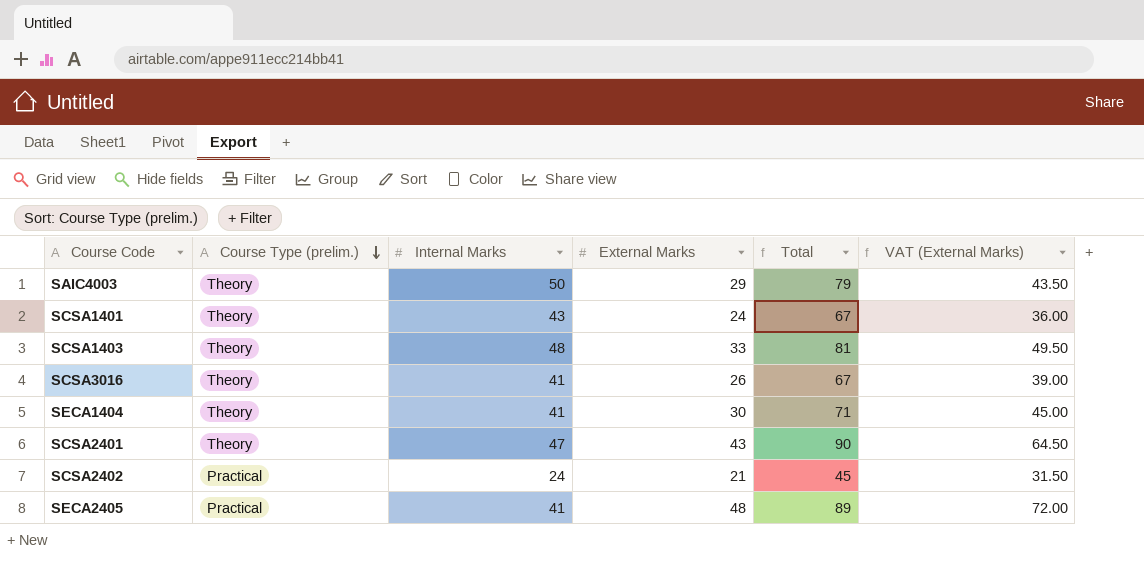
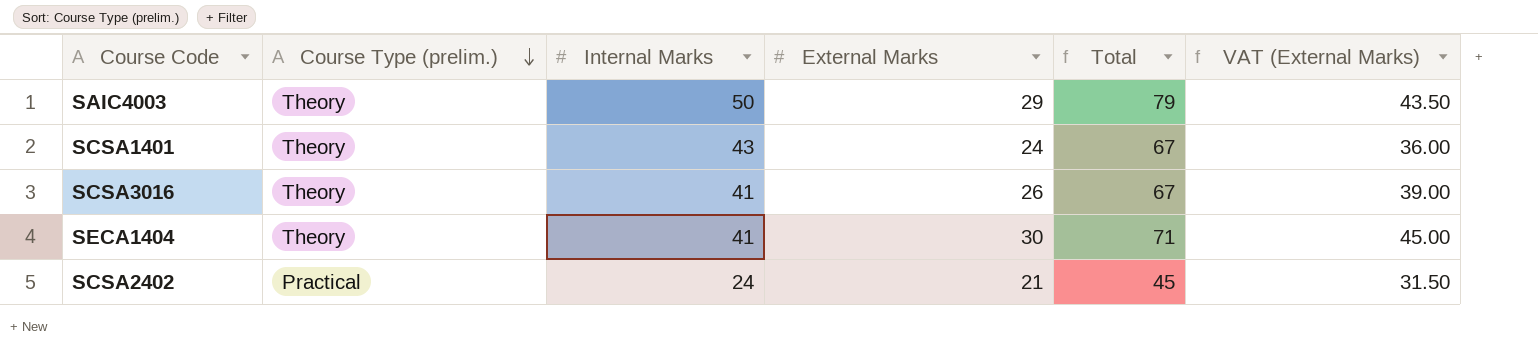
row SCSA1403: Theory | 48 | 33 | 81 | 49.50 -> none
row SCSA2401: Theory | 47 | 43 | 90 | 64.50 -> none
row SECA2405: Practical | 41 | 48 | 89 | 72.00 -> none

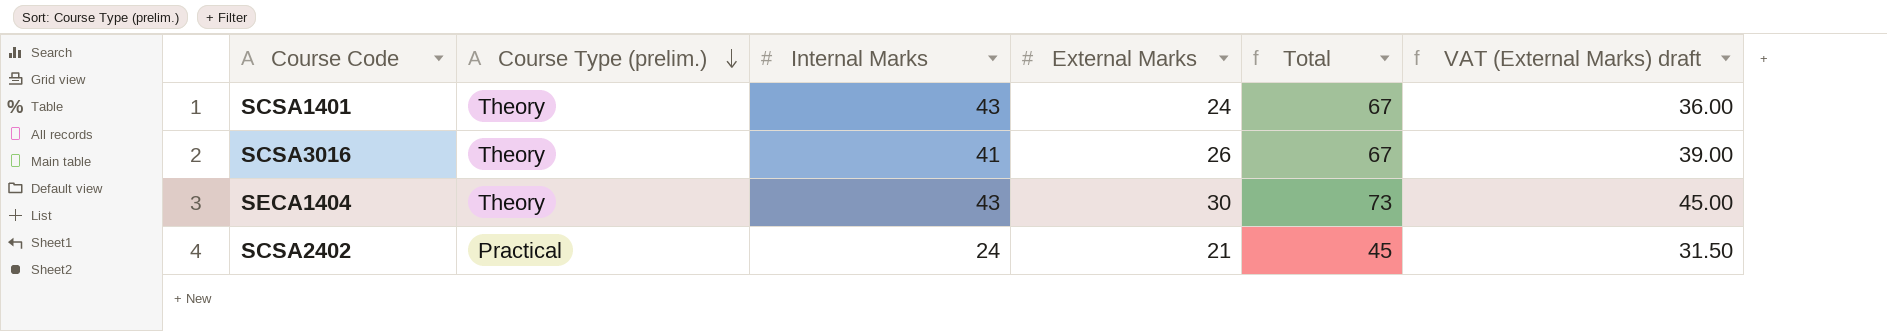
column name: VAT (External Marks) -> VAT (External Marks) draft
row SAIC4003: Theory | 50 | 29 | 79 | 43.50 -> none
SECA1404 | Internal Marks: 41 -> 43
SECA1404 | Total: 71 -> 73

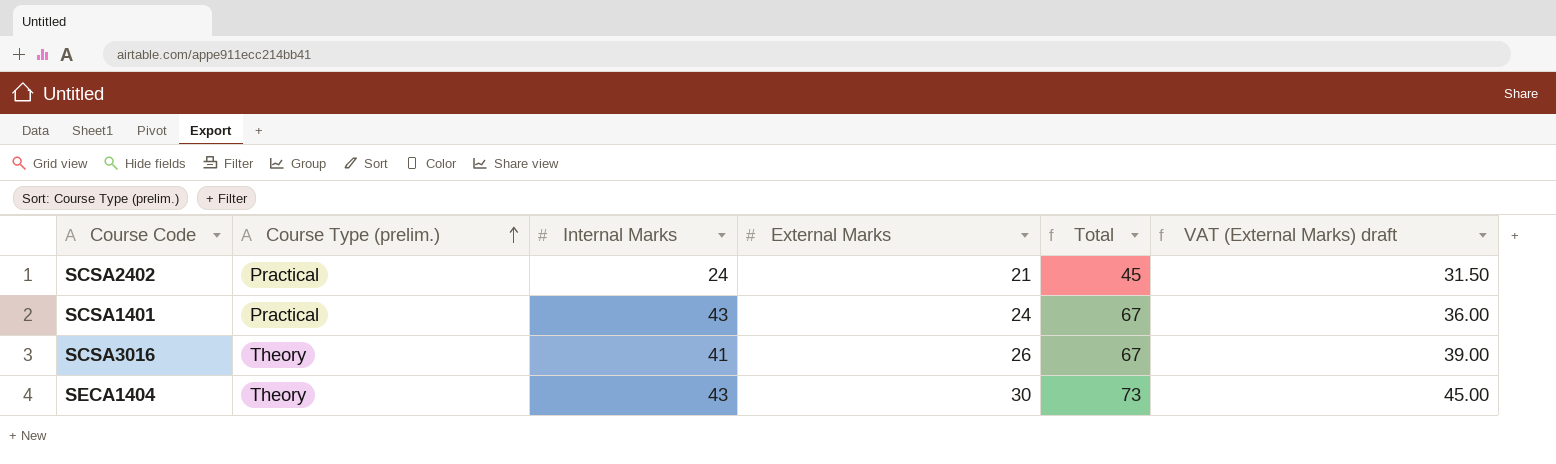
row order: Course Type (prelim.) descending -> Course Type (prelim.) ascending
SCSA1401 | Course Type (prelim.): Theory -> Practical

